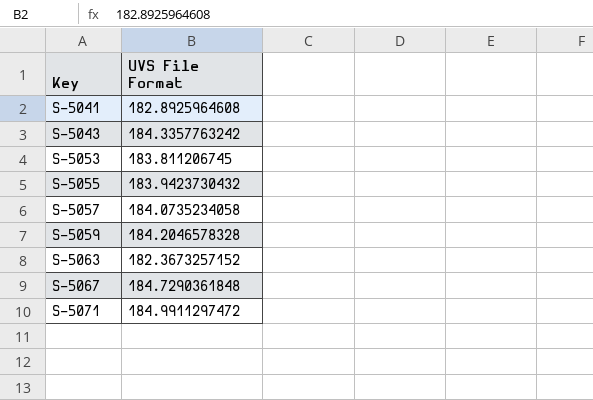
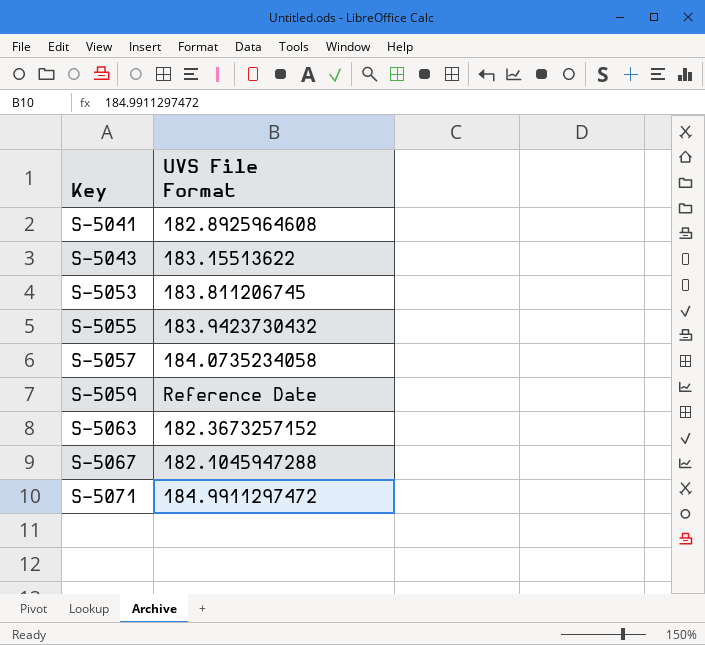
S-5043 | UVS File Format: 184.3357763242 -> 183.15513622
S-5059 | UVS File Format: 184.2046578328 -> Reference Date
S-5067 | UVS File Format: 184.7290361848 -> 182.1045947288

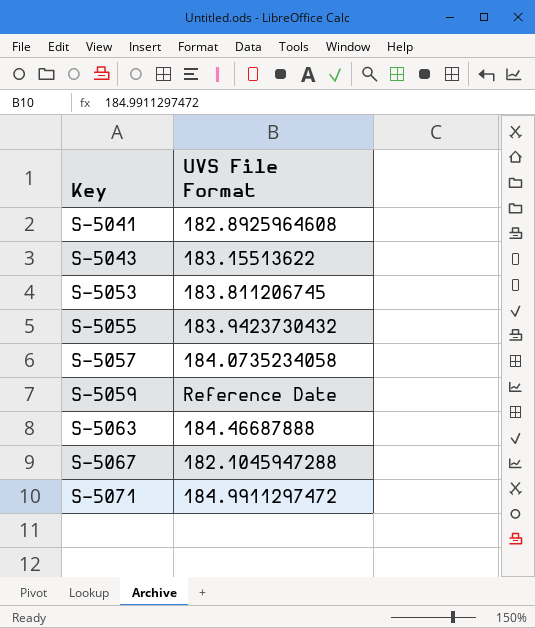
S-5063 | UVS File Format: 182.3673257152 -> 184.46687888

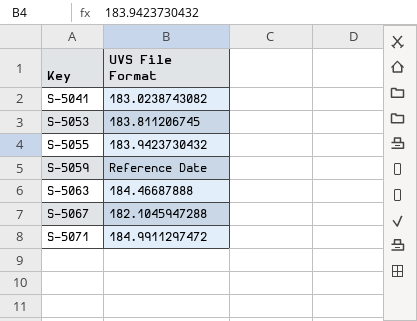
row S-5043: 183.15513622 -> none
row S-5057: 184.0735234058 -> none
S-5041 | UVS File Format: 182.8925964608 -> 183.0238743082

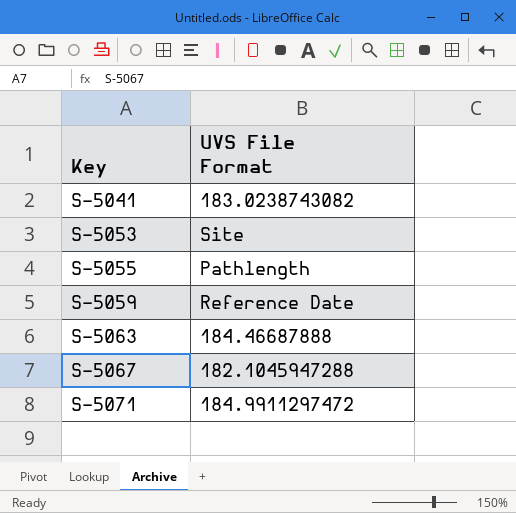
S-5053 | UVS File Format: 183.811206745 -> Site
S-5055 | UVS File Format: 183.9423730432 -> Pathlength

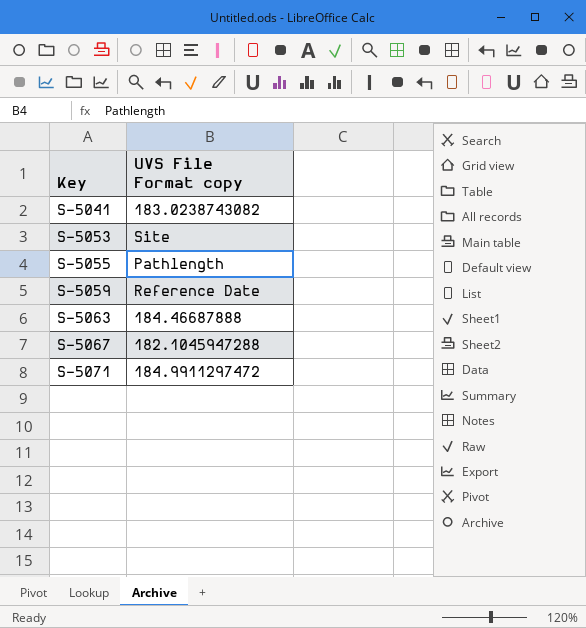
column name: UVS File Format -> UVS File Format copy

